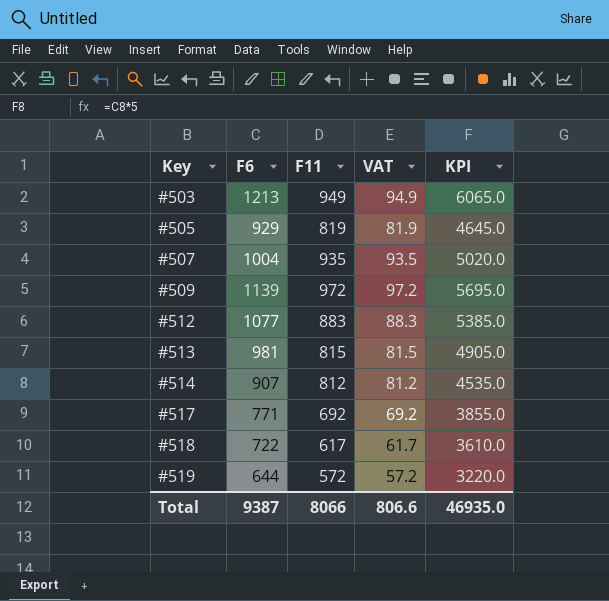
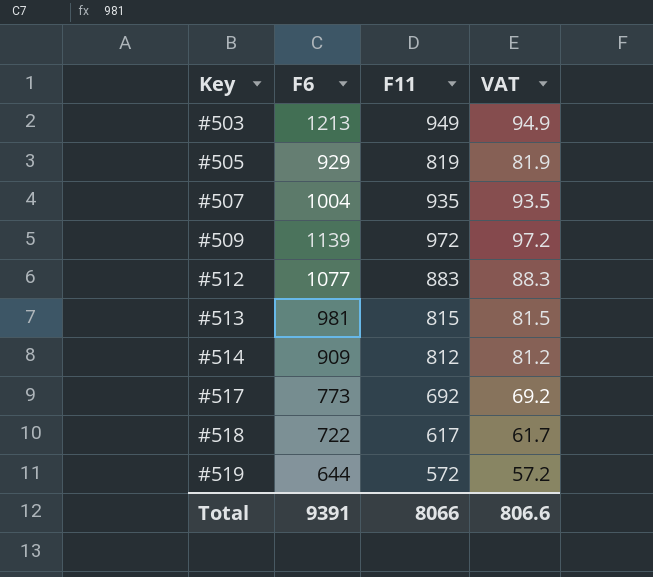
column KPI | formula: [F6] * 5 -> none
#514 | F6: 907 -> 909
#517 | F6: 771 -> 773
Total | F6: 9387 -> 9391

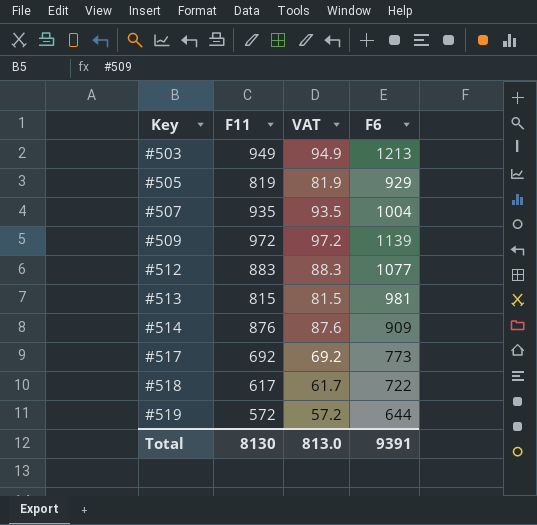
column F6 | position: 2 -> 4
#514 | F11: 812 -> 876
#514 | VAT: 81.2 -> 87.6
Total | F11: 8066 -> 8130
Total | VAT: 806.6 -> 813.0

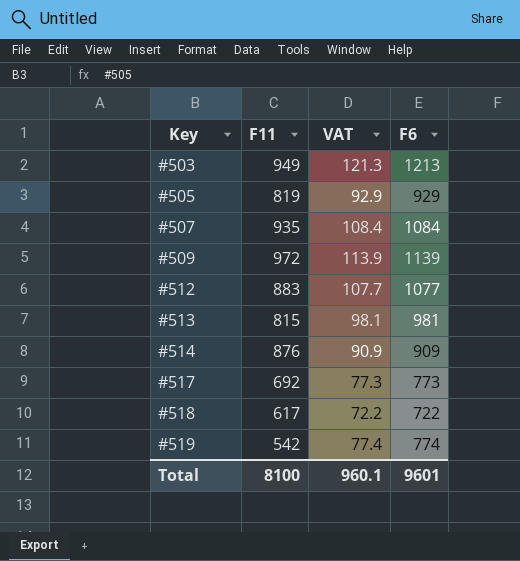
column VAT | formula: [F11] * 0.1 -> [F6] * 0.1
#507 | F6: 1004 -> 1084
#519 | F11: 572 -> 542
#519 | F6: 644 -> 774
Total | F11: 8130 -> 8100
Total | VAT: 813.0 -> 960.1
Total | F6: 9391 -> 9601

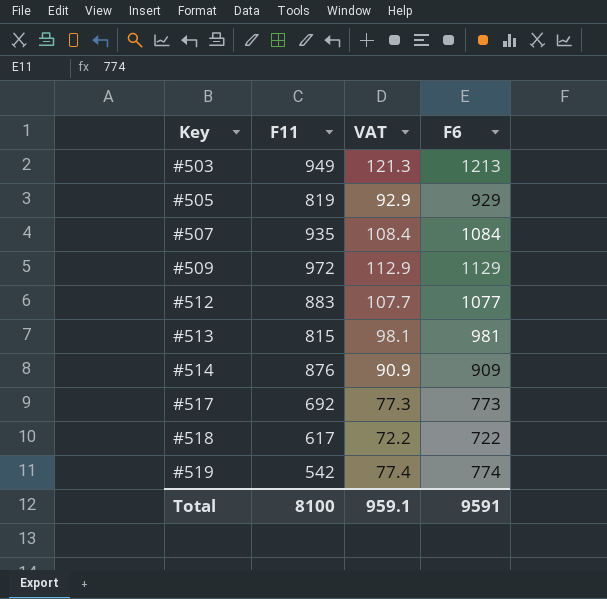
#509 | VAT: 113.9 -> 112.9
#509 | F6: 1139 -> 1129
Total | VAT: 960.1 -> 959.1
Total | F6: 9601 -> 9591

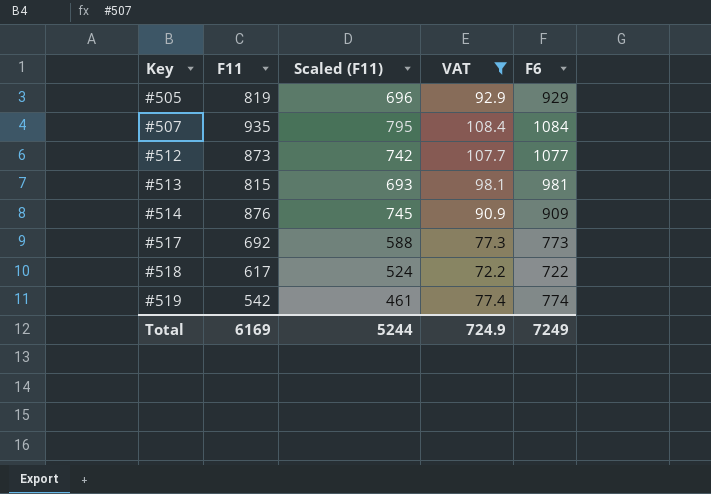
filter: none -> VAT <= 108.4
column Scaled (F11) | formula: none -> [F11] * 0.85
#512 | F11: 883 -> 873
Total | F11: 8100 -> 6169
Total | VAT: 959.1 -> 724.9
Total | F6: 9591 -> 7249

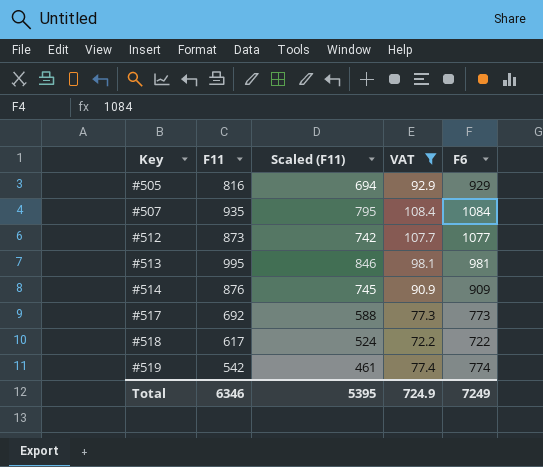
#505 | F11: 819 -> 816
#505 | Scaled (F11): 696 -> 694
#513 | F11: 815 -> 995
#513 | Scaled (F11): 693 -> 846
Total | F11: 6169 -> 6346
Total | Scaled (F11): 5244 -> 5395

